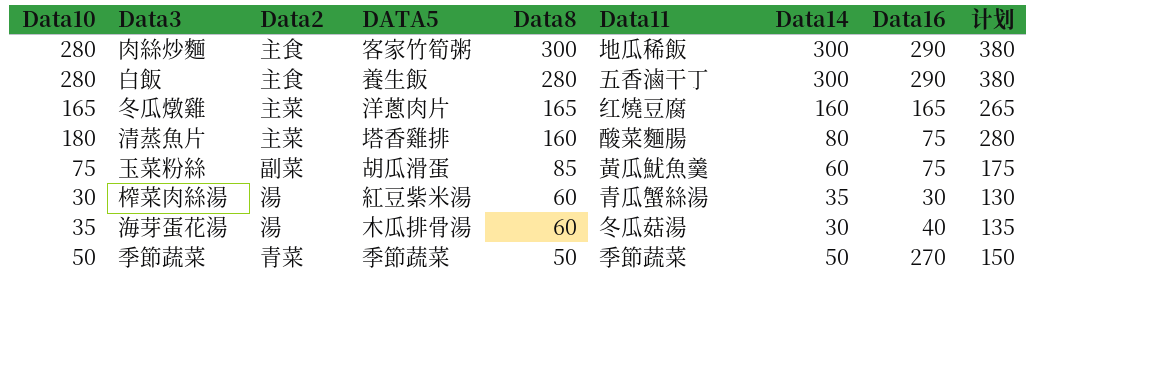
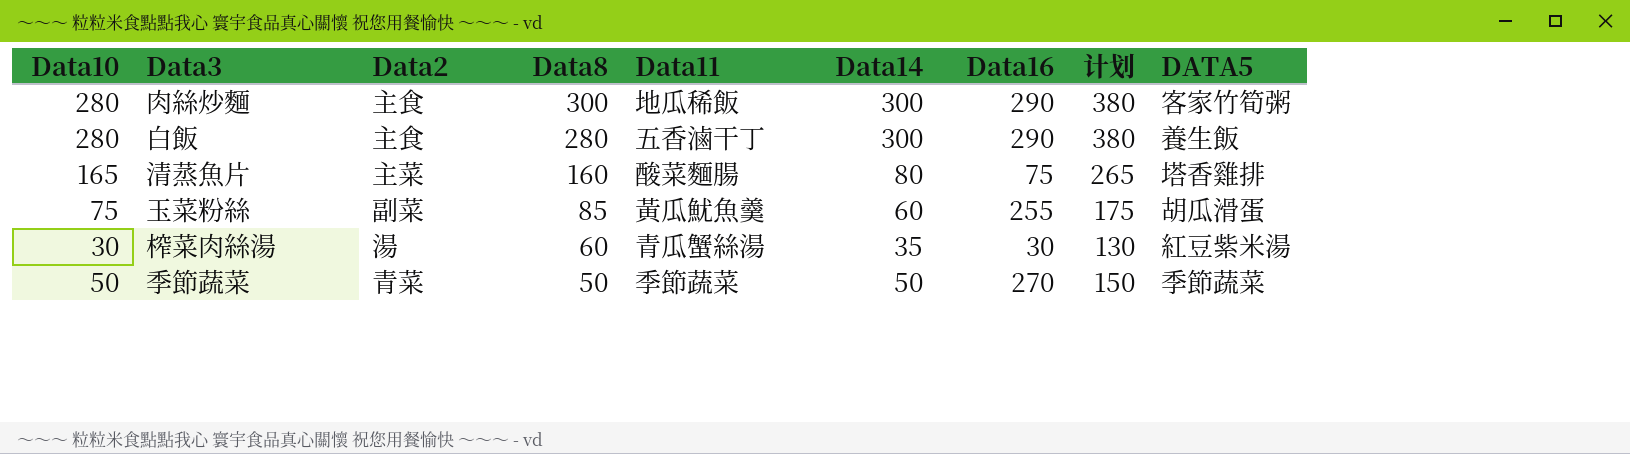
column DATA5 | position: 4 -> 9
row 冬瓜燉雞: 165 | 主菜 | 洋蔥肉片 | 165 | 红燒豆腐 | 160 | 165 | 265 -> none
row 海芽蛋花湯: 35 | 湯 | 木瓜排骨湯 | 60 | 冬瓜菇湯 | 30 | 40 | 135 -> none
清蒸魚片 | Data10: 180 -> 165
清蒸魚片 | 计划: 280 -> 265
玉菜粉絲 | Data16: 75 -> 255

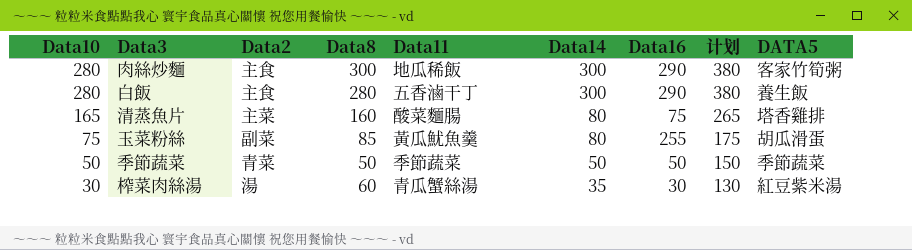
row order: Data8 descending -> Data10 descending
玉菜粉絲 | Data14: 60 -> 80
季節蔬菜 | Data16: 270 -> 50

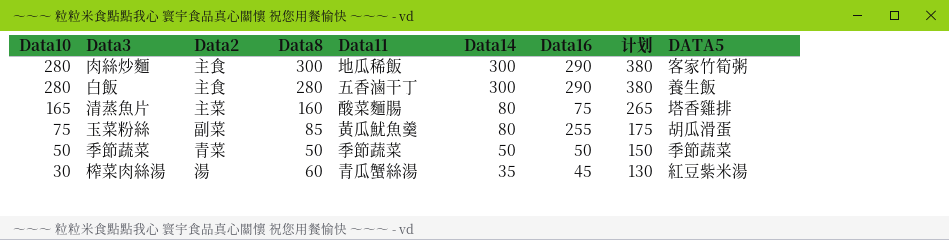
榨菜肉絲湯 | Data16: 30 -> 45

